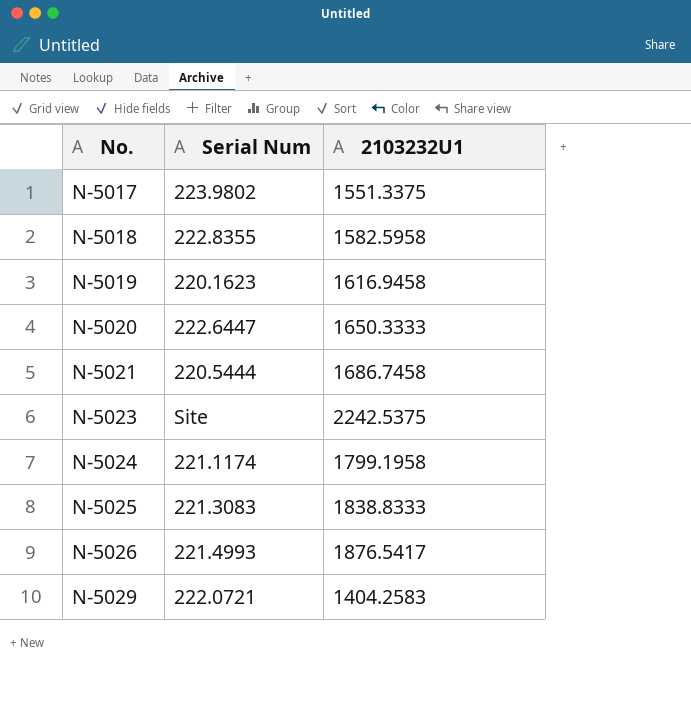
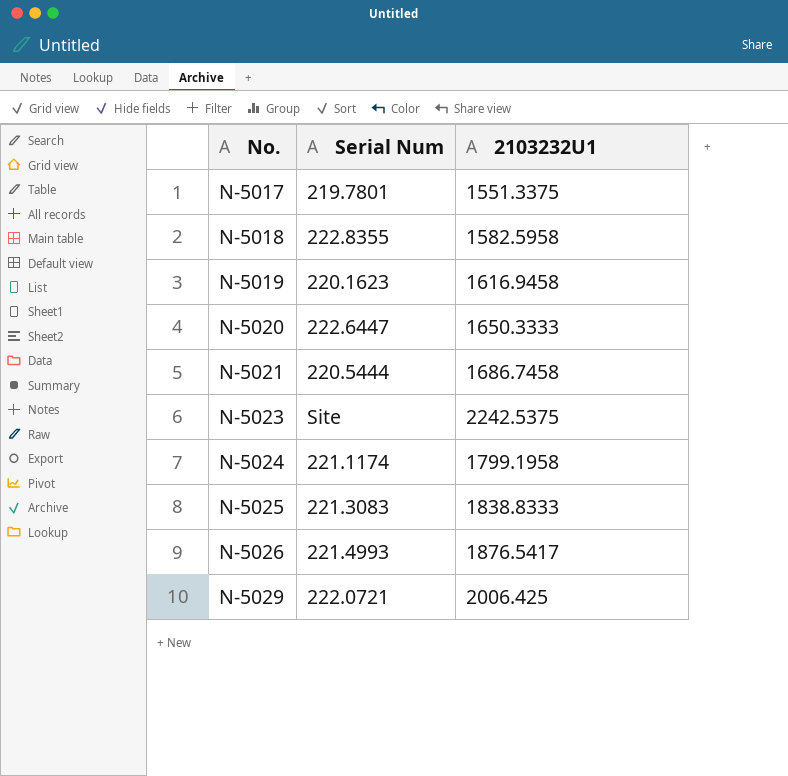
N-5017 | Serial Num: 223.9802 -> 219.7801
N-5029 | 2103232U1: 1404.2583 -> 2006.425

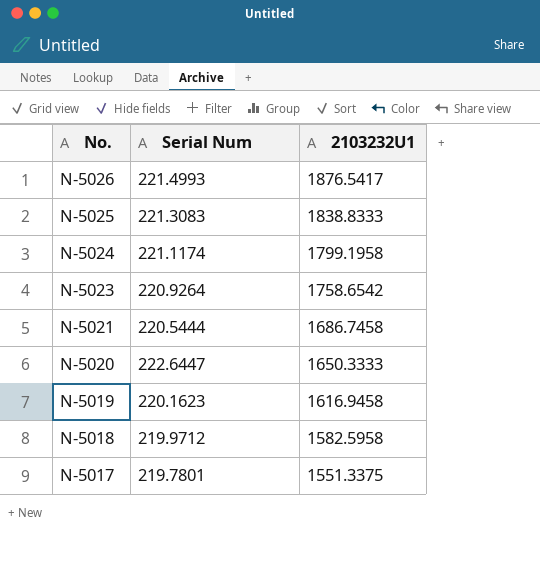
row order: No. ascending -> No. descending
row N-5029: 222.0721 | 2006.425 -> none
N-5023 | Serial Num: Site -> 220.9264
N-5023 | 2103232U1: 2242.5375 -> 1758.6542
N-5018 | Serial Num: 222.8355 -> 219.9712

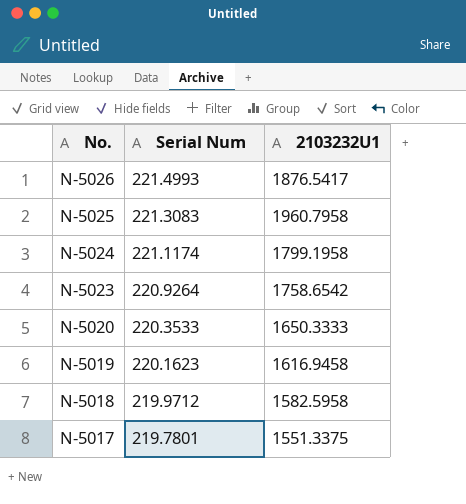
row N-5021: 220.5444 | 1686.7458 -> none
N-5025 | 2103232U1: 1838.8333 -> 1960.7958
N-5020 | Serial Num: 222.6447 -> 220.3533

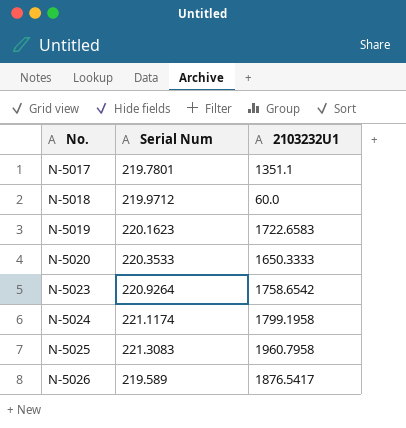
row order: No. descending -> No. ascending
N-5017 | 2103232U1: 1551.3375 -> 1351.1
N-5018 | 2103232U1: 1582.5958 -> 60.0
N-5019 | 2103232U1: 1616.9458 -> 1722.6583
N-5026 | Serial Num: 221.4993 -> 219.589

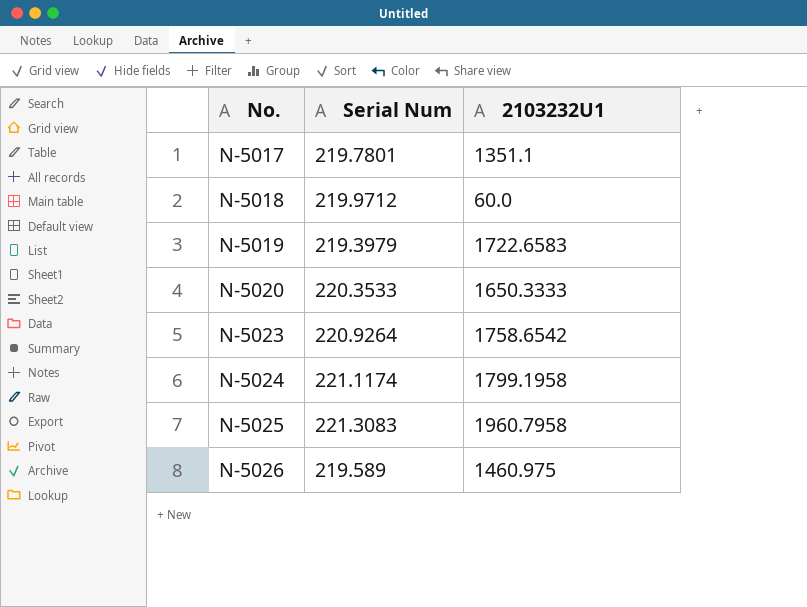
N-5019 | Serial Num: 220.1623 -> 219.3979
N-5026 | 2103232U1: 1876.5417 -> 1460.975

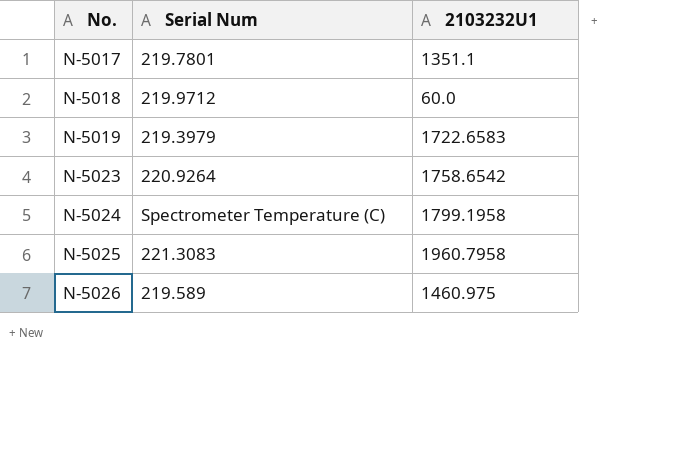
row N-5020: 220.3533 | 1650.3333 -> none
N-5024 | Serial Num: 221.1174 -> Spectrometer Temperature (C)

